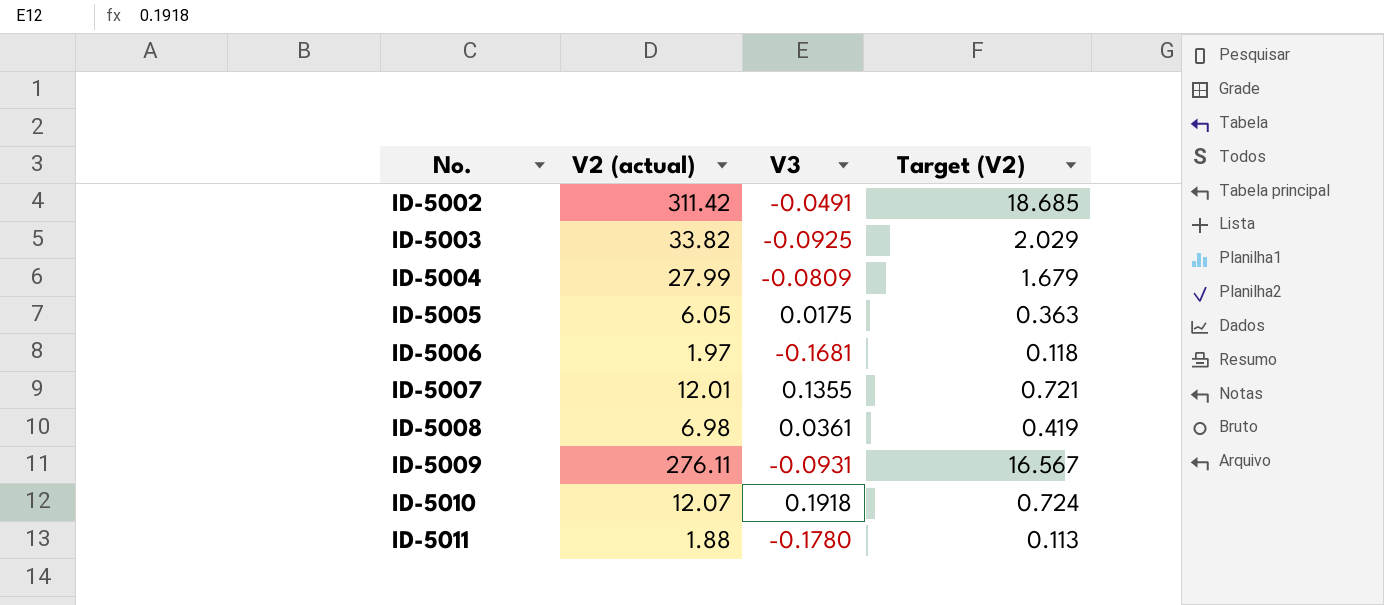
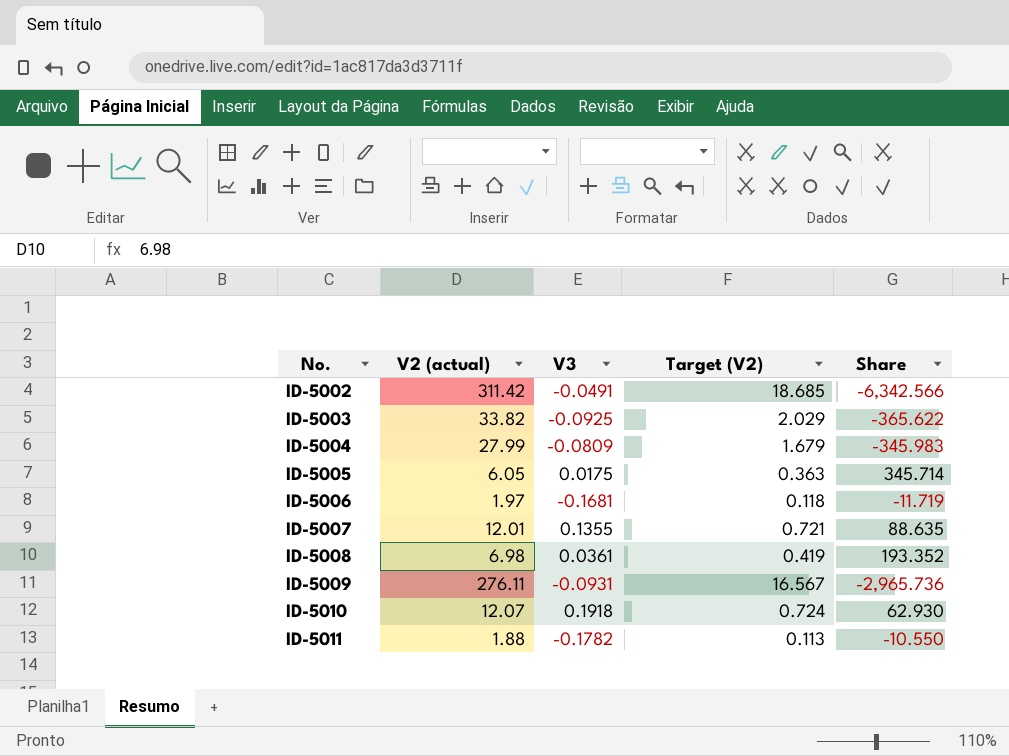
column Share | formula: none -> [V2 (actual)] / [V3]
ID-5011 | V3: -0.1780 -> -0.1782

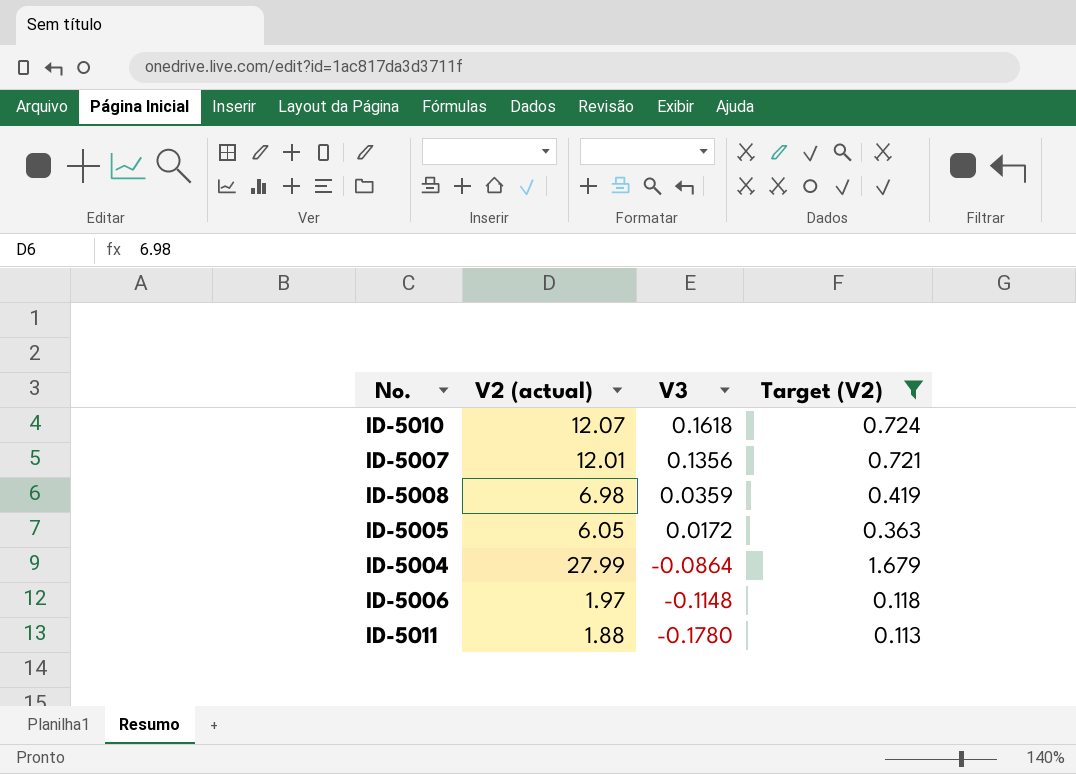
filter: none -> Target (V2) <= 1.679
row order: No. ascending -> V3 descending
column Share | formula: [V2 (actual)] / [V3] -> none
ID-5010 | V3: 0.1918 -> 0.1618
ID-5007 | V3: 0.1355 -> 0.1356
ID-5008 | V3: 0.0361 -> 0.0359
ID-5005 | V3: 0.0175 -> 0.0172
ID-5004 | V3: -0.0809 -> -0.0864
ID-5006 | V3: -0.1681 -> -0.1148
ID-5011 | V3: -0.1782 -> -0.1780

